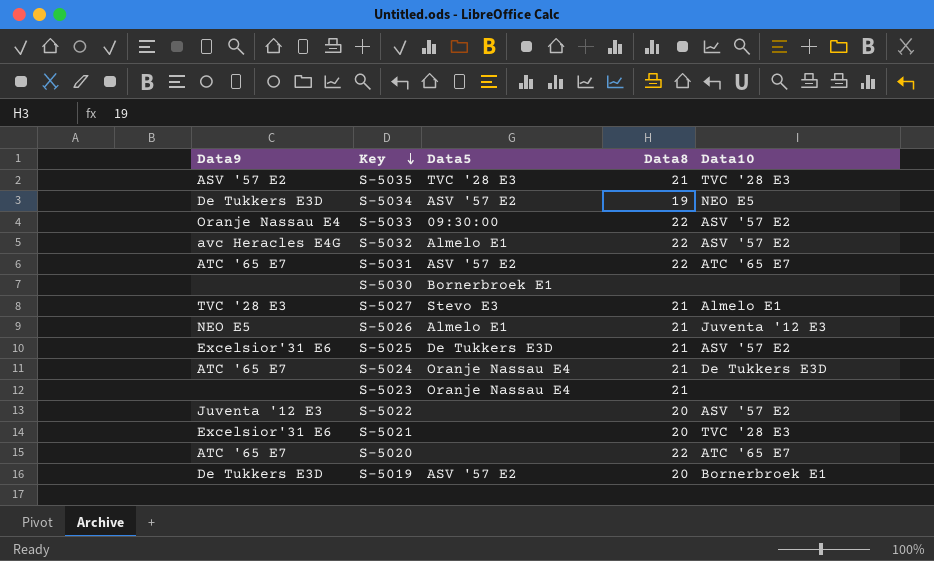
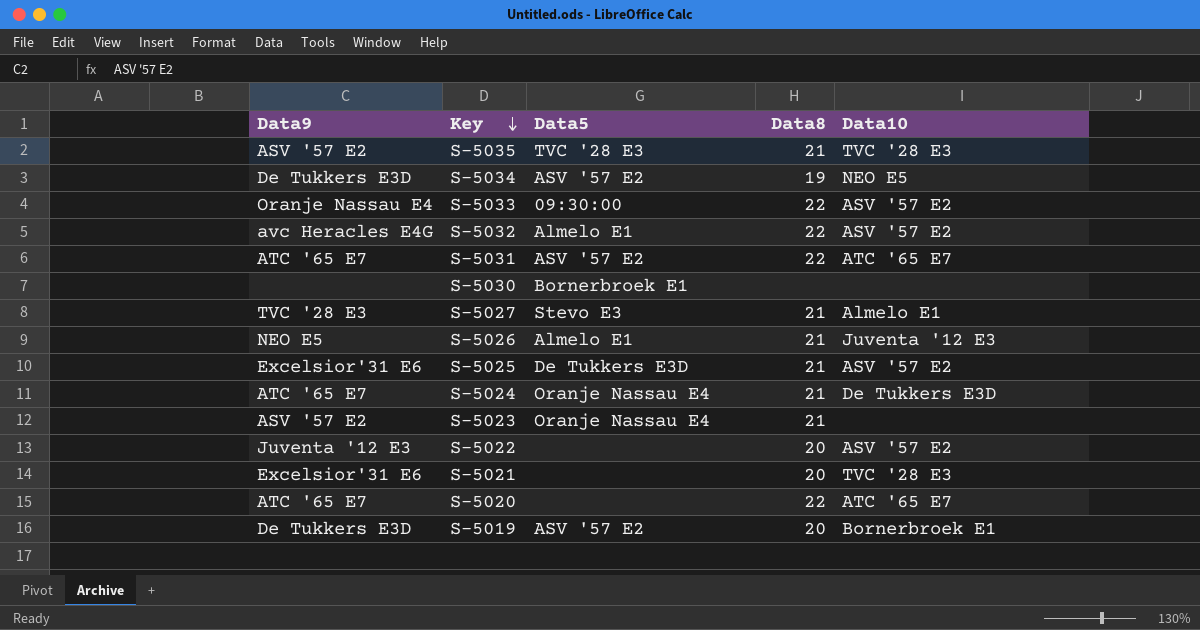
S-5023 | Data9: none -> ASV '57 E2

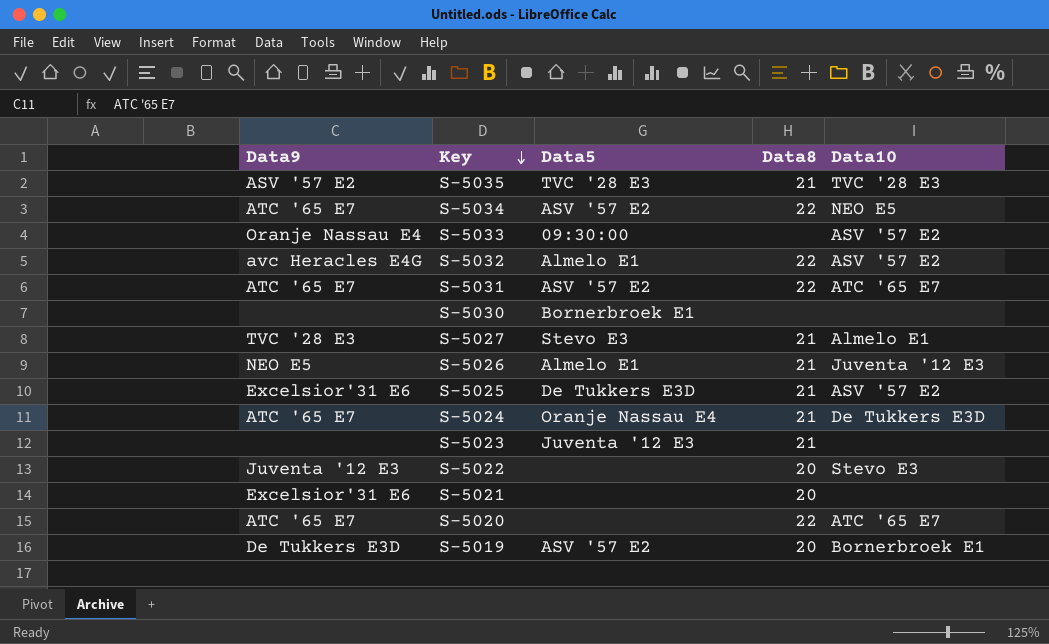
S-5034 | Data9: De Tukkers E3D -> ATC '65 E7
S-5034 | Data8: 19 -> 22
S-5033 | Data8: 22 -> none
S-5023 | Data9: ASV '57 E2 -> none
S-5023 | Data5: Oranje Nassau E4 -> Juventa '12 E3
S-5022 | Data10: ASV '57 E2 -> Stevo E3
S-5021 | Data10: TVC '28 E3 -> none

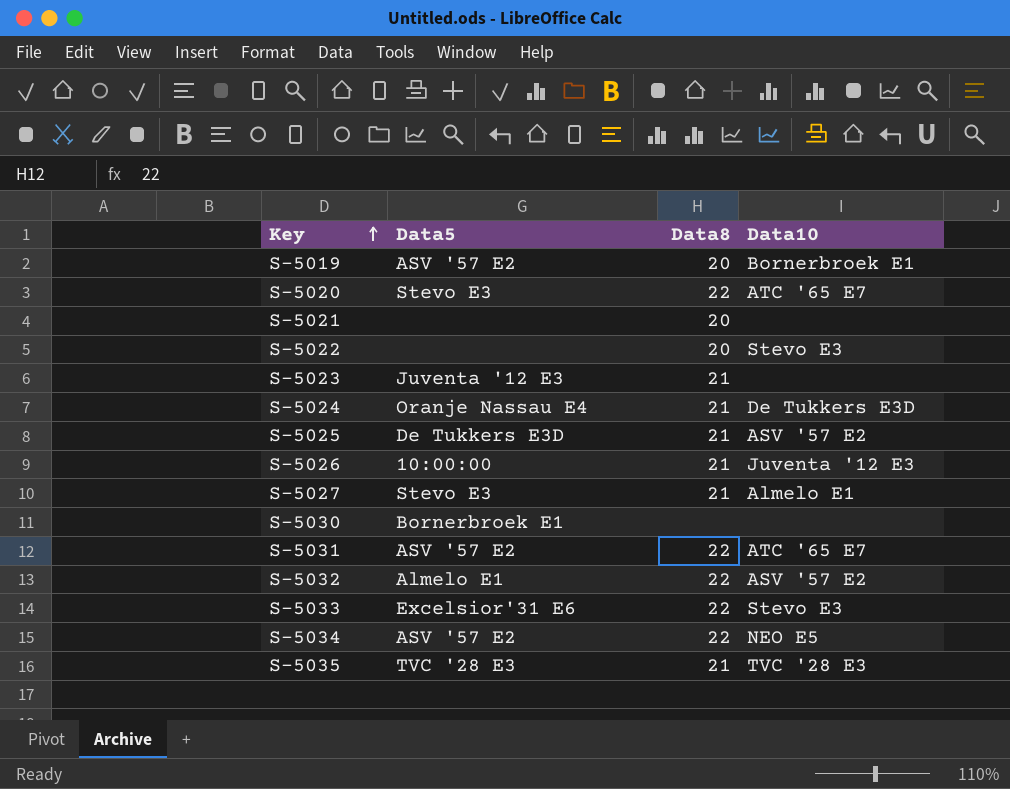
row order: Key descending -> Key ascending
column Data9 | position: 1 -> none
S-5020 | Data5: none -> Stevo E3
S-5026 | Data5: Almelo E1 -> 10:00:00
S-5033 | Data5: 09:30:00 -> Excelsior'31 E6
S-5033 | Data8: none -> 22
S-5033 | Data10: ASV '57 E2 -> Stevo E3

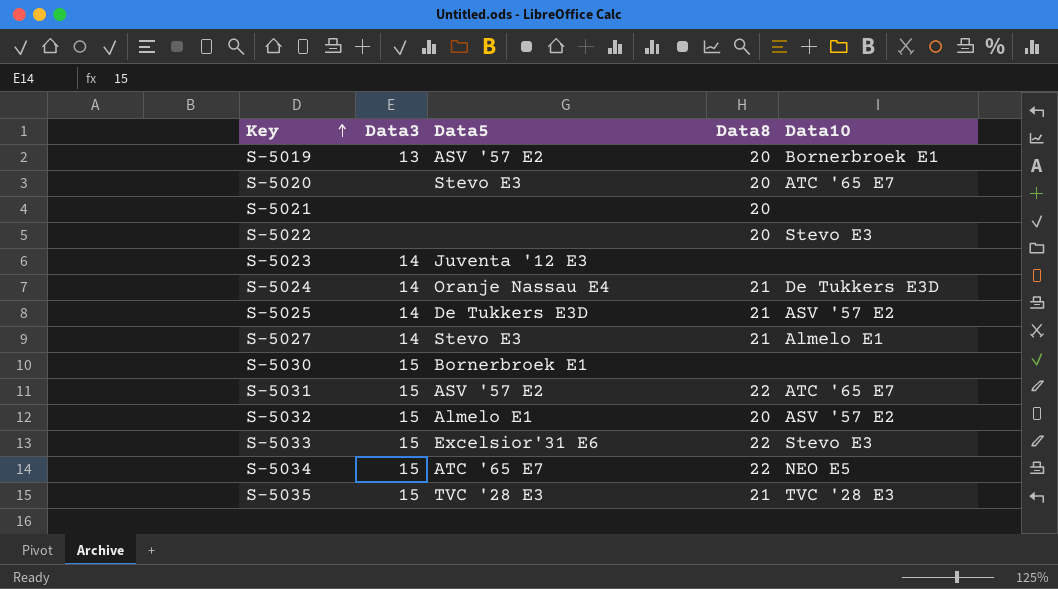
column Data3 | position: none -> 2
row S-5026: 10:00:00 | 21 | Juventa '12 E3 -> none
S-5020 | Data8: 22 -> 20
S-5023 | Data8: 21 -> none
S-5032 | Data8: 22 -> 20
S-5034 | Data5: ASV '57 E2 -> ATC '65 E7

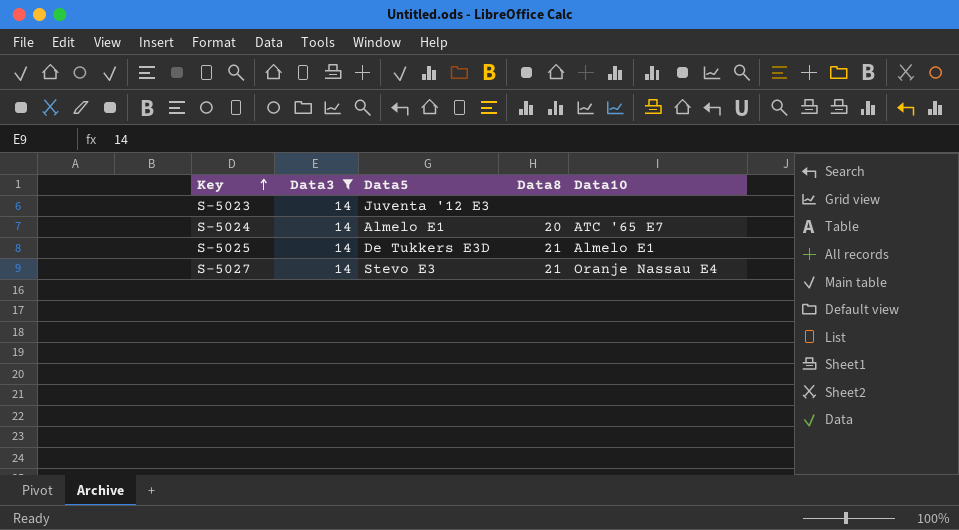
filter: none -> Data3 = 14
S-5024 | Data5: Oranje Nassau E4 -> Almelo E1
S-5024 | Data8: 21 -> 20
S-5024 | Data10: De Tukkers E3D -> ATC '65 E7
S-5025 | Data10: ASV '57 E2 -> Almelo E1
S-5027 | Data10: Almelo E1 -> Oranje Nassau E4

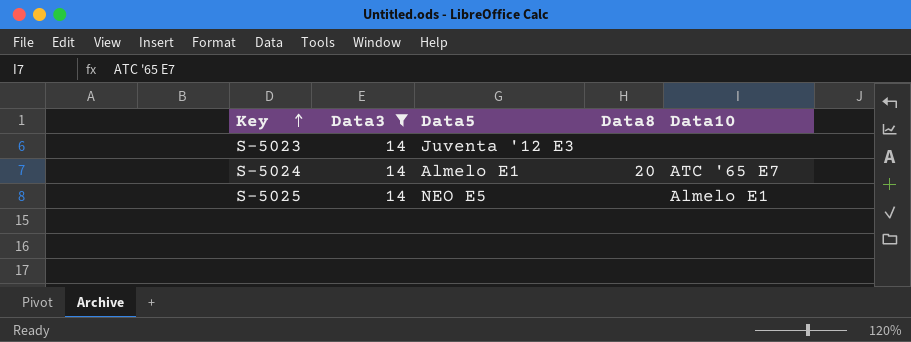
row S-5027: 14 | Stevo E3 | 21 | Oranje Nassau E4 -> none
S-5025 | Data5: De Tukkers E3D -> NEO E5
S-5025 | Data8: 21 -> none

